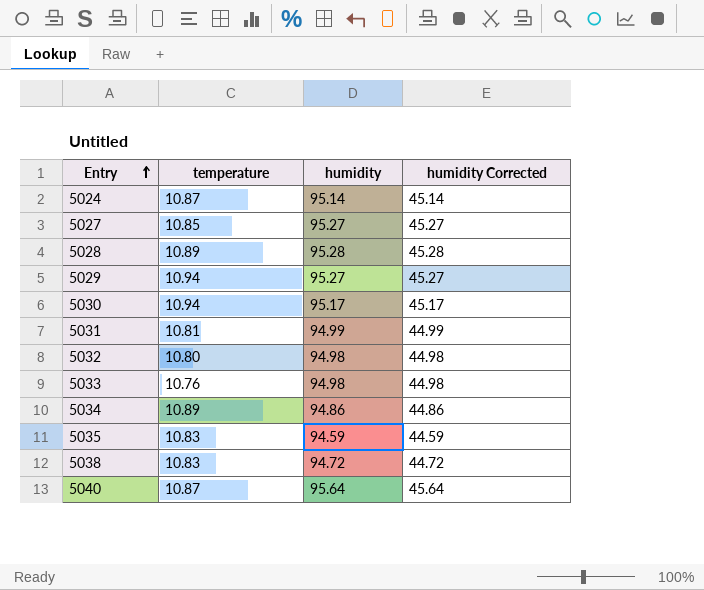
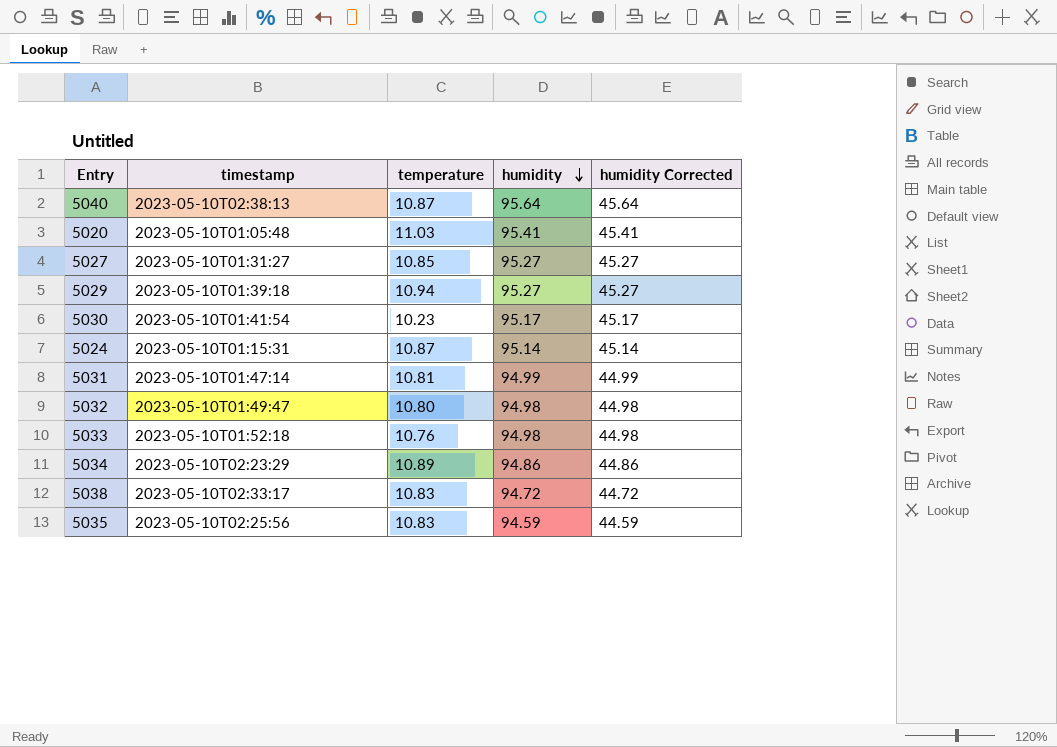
row order: Entry ascending -> humidity descending
column timestamp | position: none -> 2
row 5028: 10.89 | 95.28 | 45.28 -> none
row 5020: none -> 2023-05-10T01:05:48 | 11.03 | 95.41 | 45.41
5030 | temperature: 10.94 -> 10.23

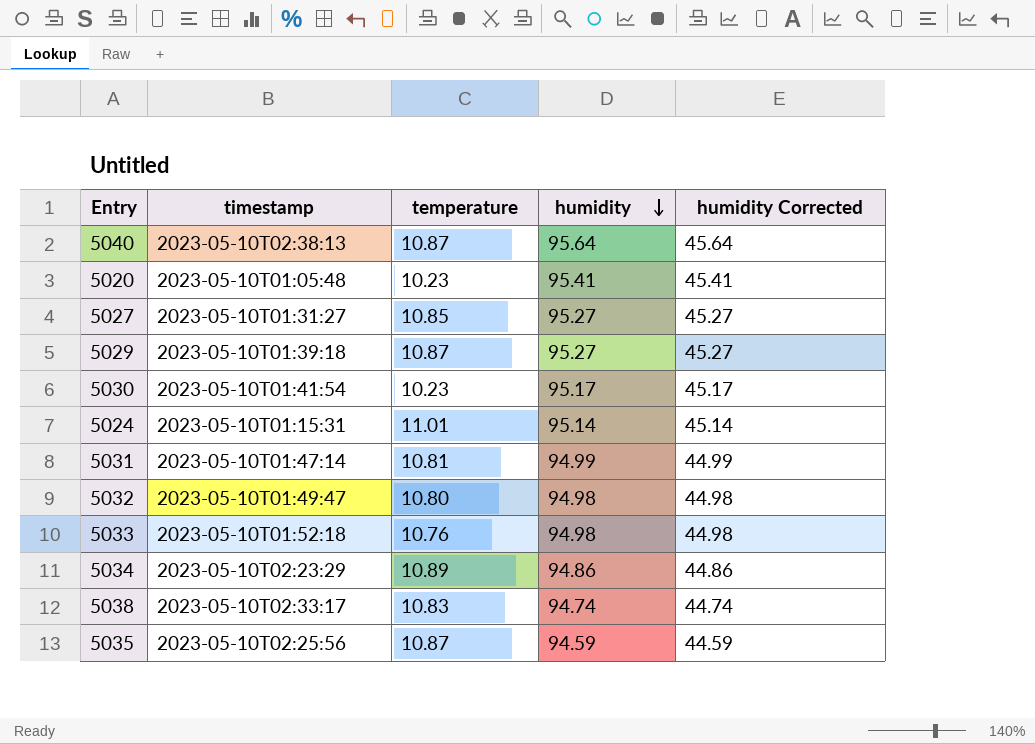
5020 | temperature: 11.03 -> 10.23
5029 | temperature: 10.94 -> 10.87
5024 | temperature: 10.87 -> 11.01
5038 | humidity: 94.72 -> 94.74
5038 | humidity Corrected: 44.72 -> 44.74
5035 | temperature: 10.83 -> 10.87

